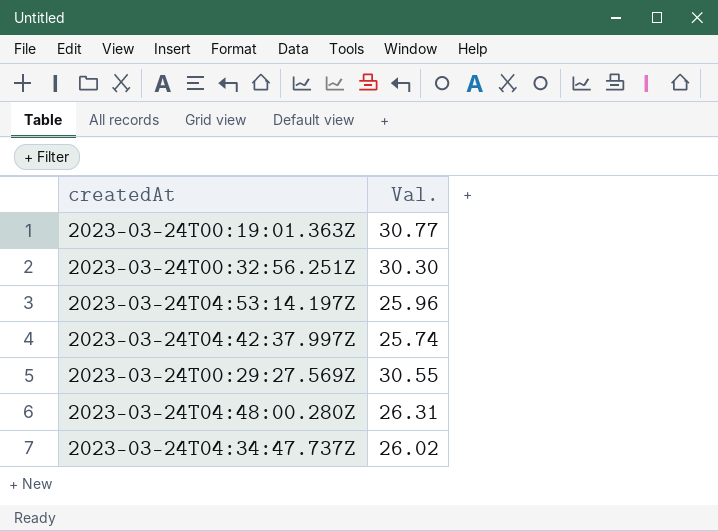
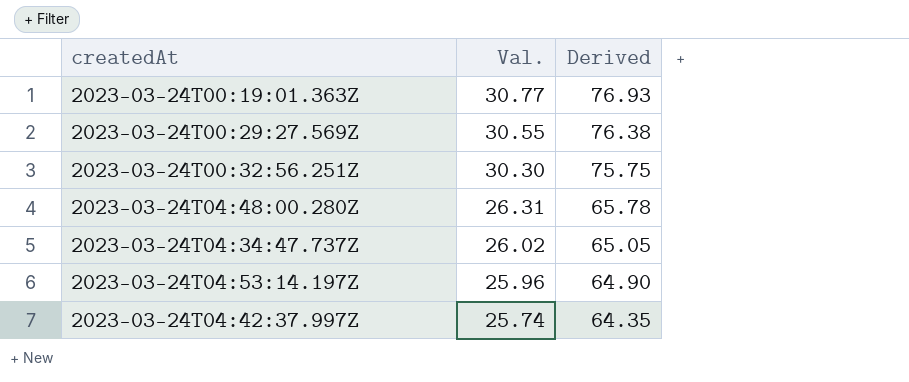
row order: none -> Val. descending
column Derived | formula: none -> [Val.] * 2.5

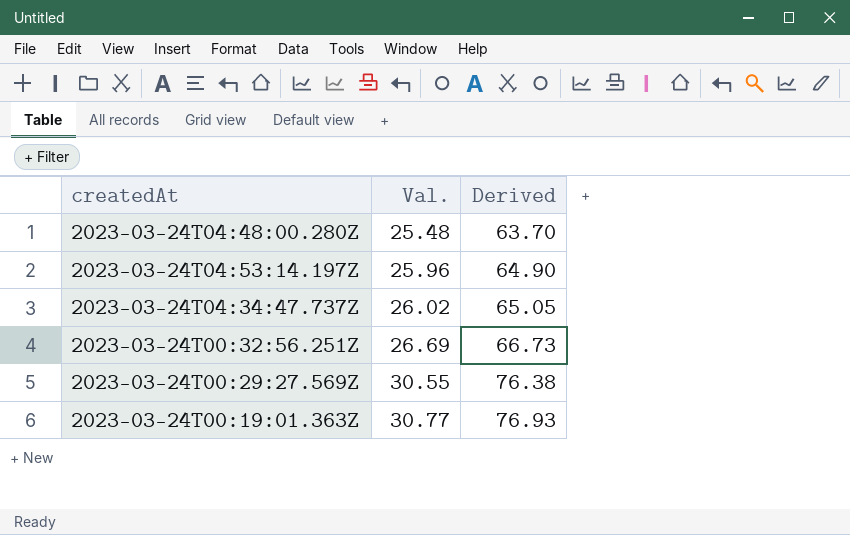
row order: Val. descending -> Val. ascending
row 2023-03-24T04:42:37.997Z: 25.74 | 64.35 -> none
2023-03-24T04:48:00.280Z | Val.: 26.31 -> 25.48
2023-03-24T04:48:00.280Z | Derived: 65.78 -> 63.70
2023-03-24T00:32:56.251Z | Val.: 30.30 -> 26.69
2023-03-24T00:32:56.251Z | Derived: 75.75 -> 66.73

